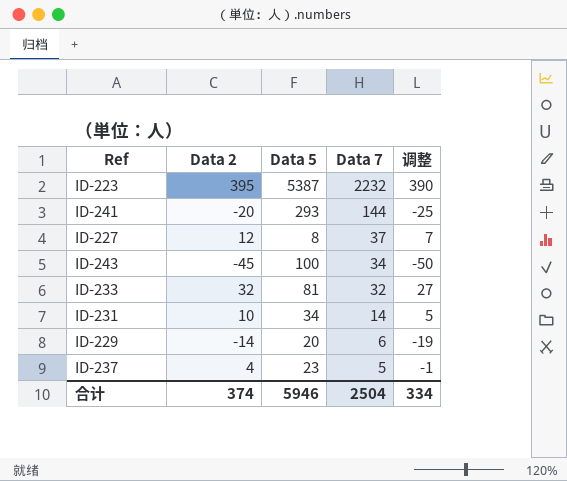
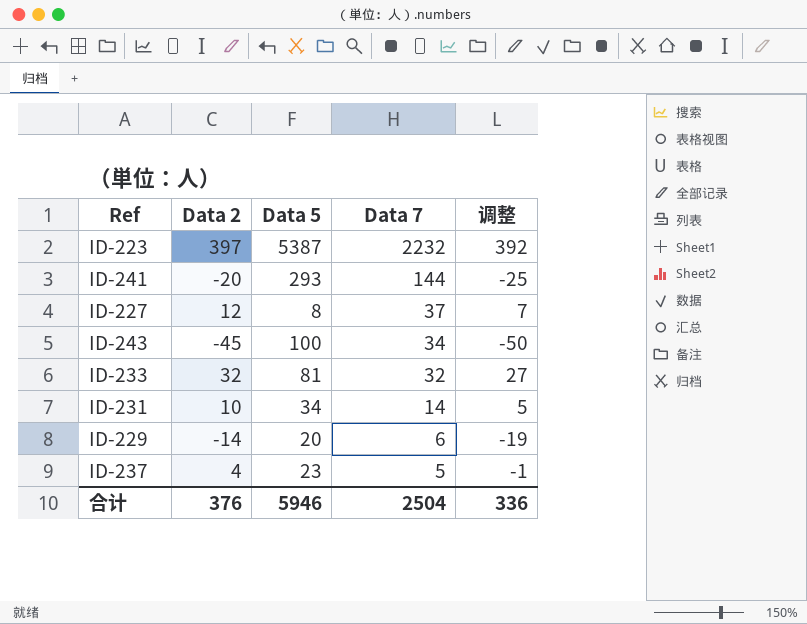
ID-223 | Data 2: 395 -> 397
ID-223 | 调整: 390 -> 392
合计 | Data 2: 374 -> 376
合计 | 调整: 334 -> 336

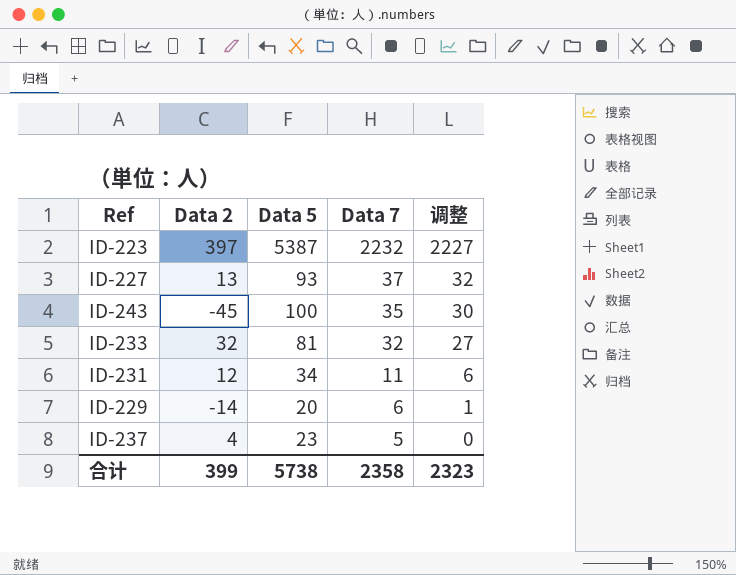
column 调整 | formula: [Data 2] - 5 -> [Data 7] - 5
row ID-241: -20 | 293 | 144 | -25 -> none
ID-227 | Data 2: 12 -> 13
ID-227 | Data 5: 8 -> 93
ID-243 | Data 7: 34 -> 35
ID-231 | Data 2: 10 -> 12
ID-231 | Data 7: 14 -> 11
合计 | Data 2: 376 -> 399
合计 | Data 5: 5946 -> 5738
合计 | Data 7: 2504 -> 2358
合计 | 调整: 336 -> 2323

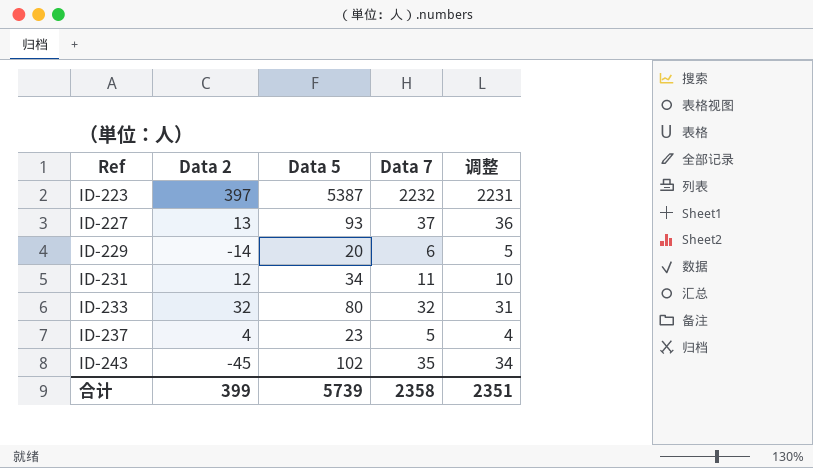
row order: Data 7 descending -> Ref ascending
column 调整 | formula: [Data 7] - 5 -> [Data 7] - 1
ID-233 | Data 5: 81 -> 80
ID-243 | Data 5: 100 -> 102
合计 | Data 5: 5738 -> 5739
合计 | 调整: 2323 -> 2351

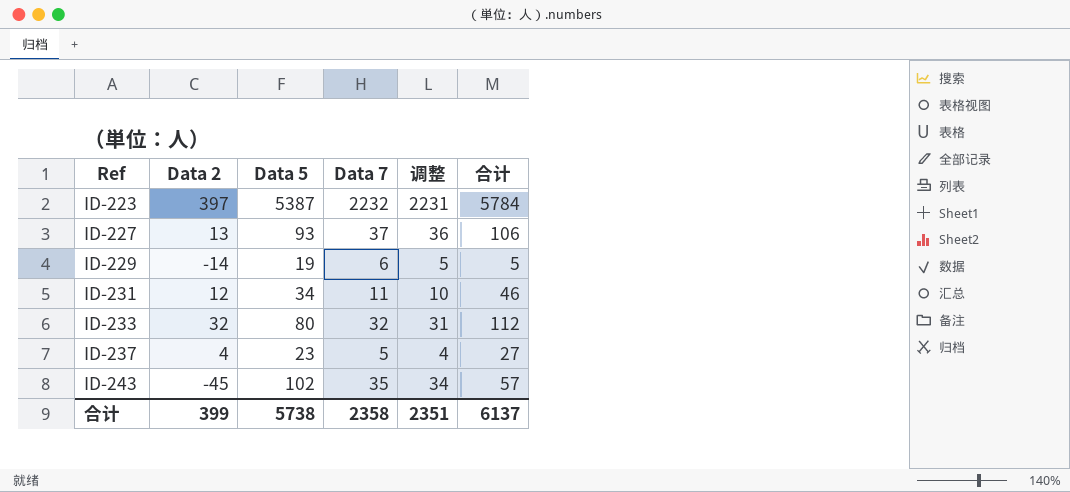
column 合计 | formula: none -> [Data 2] + [Data 5]
ID-229 | Data 5: 20 -> 19
合计 | Data 5: 5739 -> 5738

